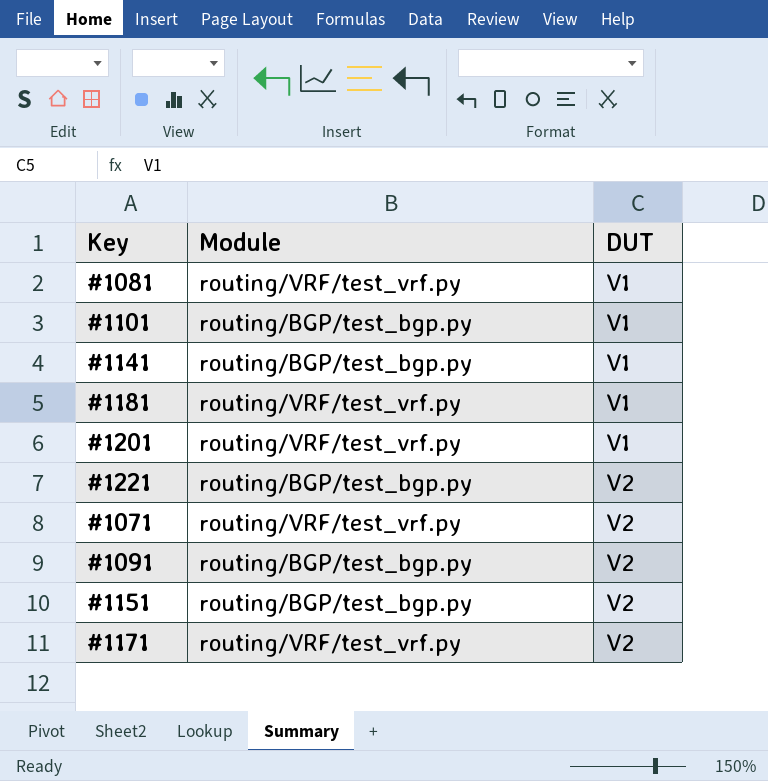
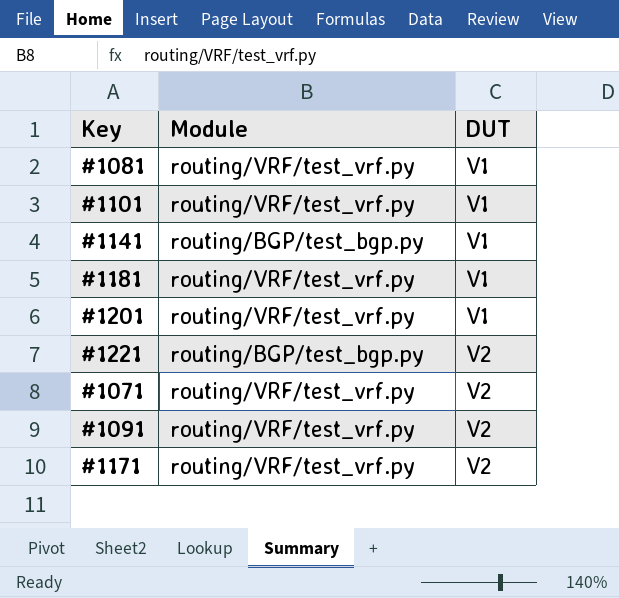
row #1151: routing/BGP/test_bgp.py | V2 -> none
#1101 | Module: routing/BGP/test_bgp.py -> routing/VRF/test_vrf.py
#1091 | Module: routing/BGP/test_bgp.py -> routing/VRF/test_vrf.py

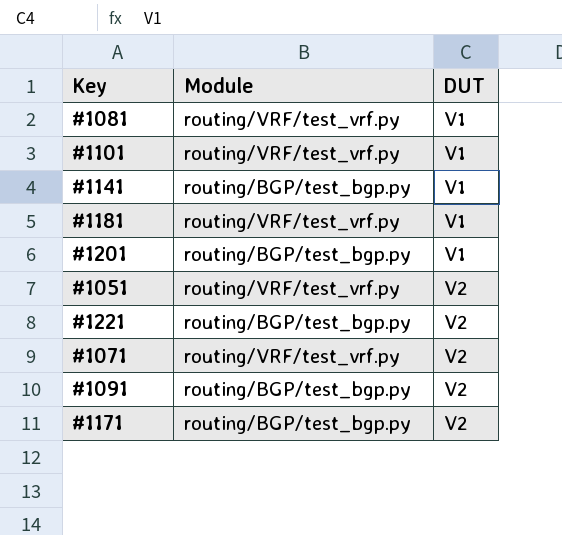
#1201 | Module: routing/VRF/test_vrf.py -> routing/BGP/test_bgp.py
row #1051: none -> routing/VRF/test_vrf.py | V2
#1091 | Module: routing/VRF/test_vrf.py -> routing/BGP/test_bgp.py
#1171 | Module: routing/VRF/test_vrf.py -> routing/BGP/test_bgp.py

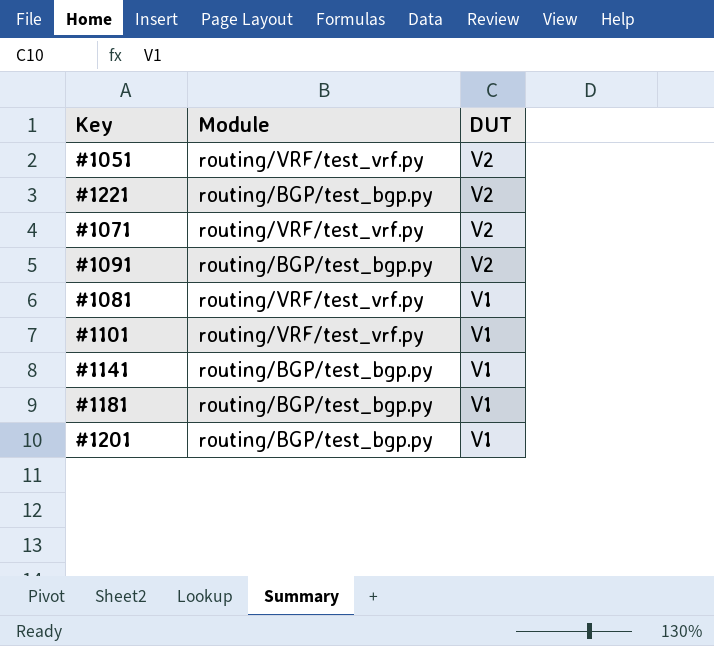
row order: DUT ascending -> DUT descending
row #1171: routing/BGP/test_bgp.py | V2 -> none
#1181 | Module: routing/VRF/test_vrf.py -> routing/BGP/test_bgp.py

